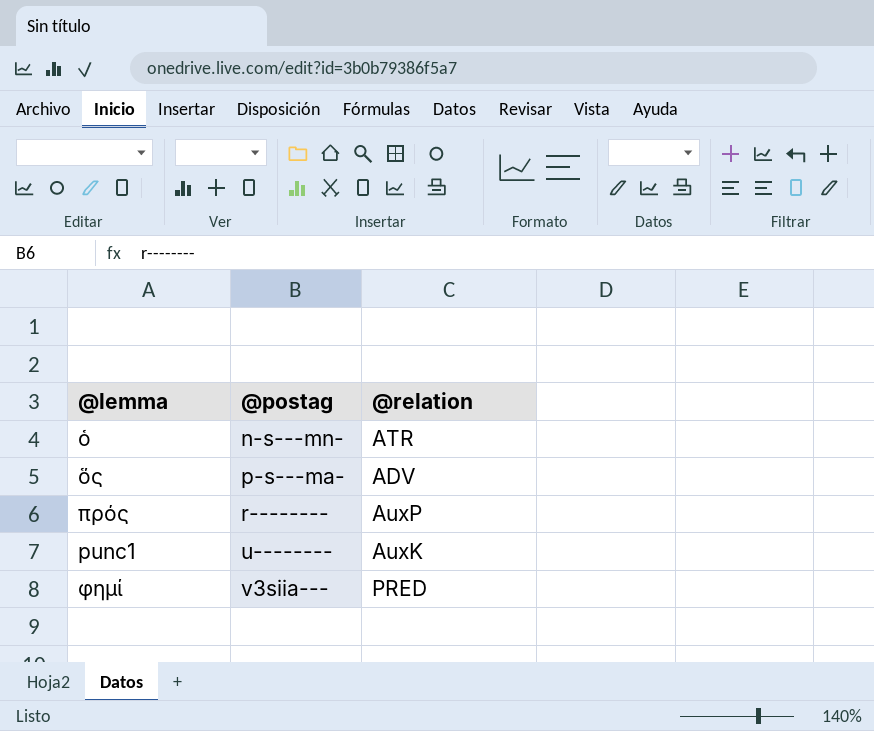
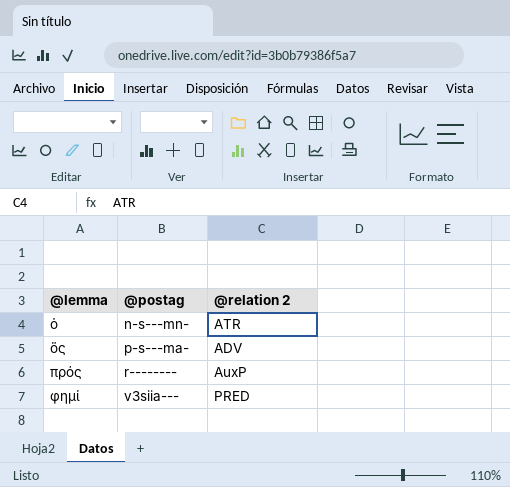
column name: @relation -> @relation 2
row punc1: u-------- | AuxK -> none

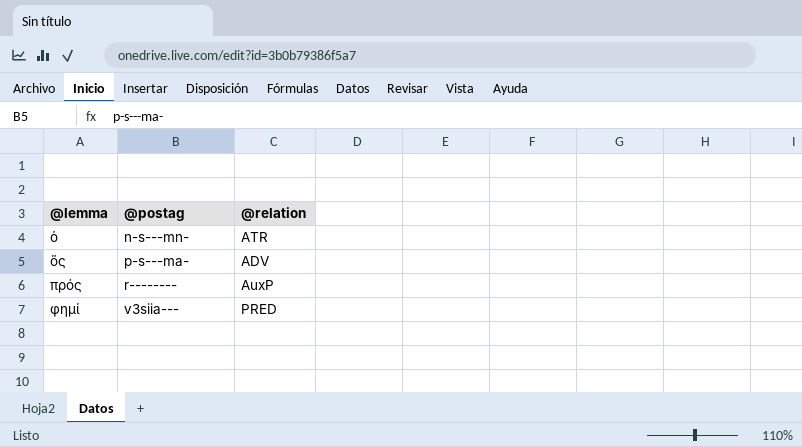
column name: @relation 2 -> @relation

